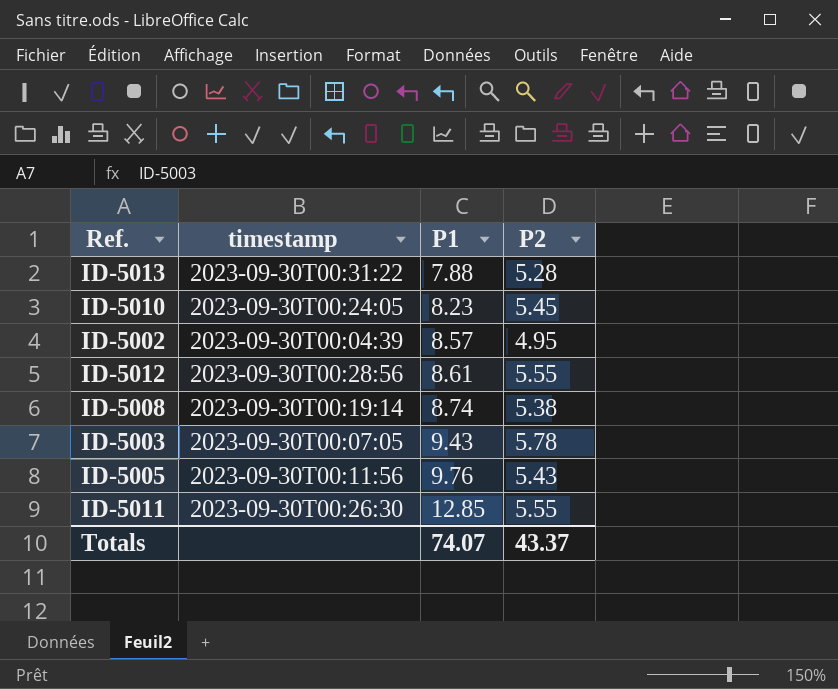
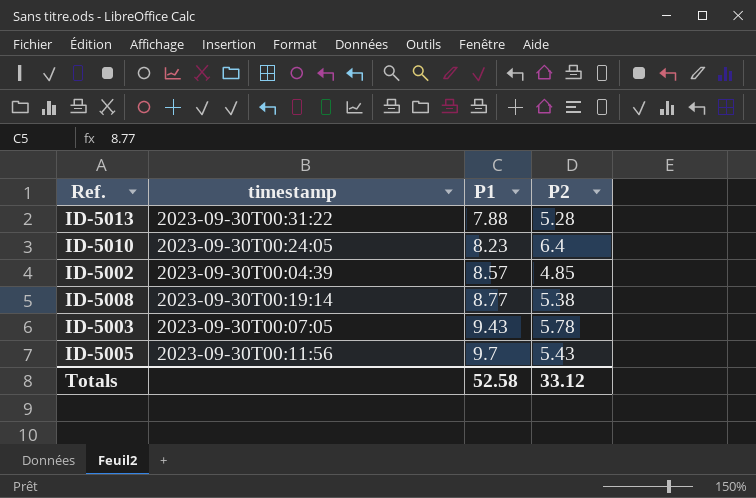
row ID-5012: 2023-09-30T00:28:56 | 8.61 | 5.55 -> none
row ID-5011: 2023-09-30T00:26:30 | 12.85 | 5.55 -> none
ID-5010 | P2: 5.45 -> 6.4
ID-5002 | P2: 4.95 -> 4.85
ID-5008 | P1: 8.74 -> 8.77
ID-5005 | P1: 9.76 -> 9.7
Totals | P1: 74.07 -> 52.58
Totals | P2: 43.37 -> 33.12

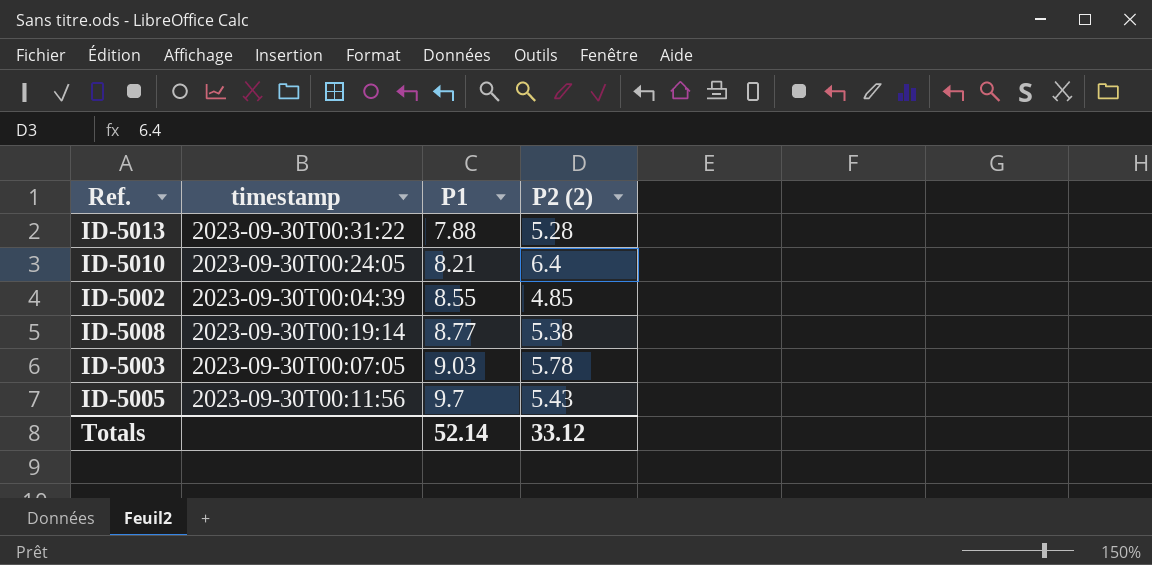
column name: P2 -> P2 (2)
ID-5010 | P1: 8.23 -> 8.21
ID-5002 | P1: 8.57 -> 8.55
ID-5003 | P1: 9.43 -> 9.03
Totals | P1: 52.58 -> 52.14

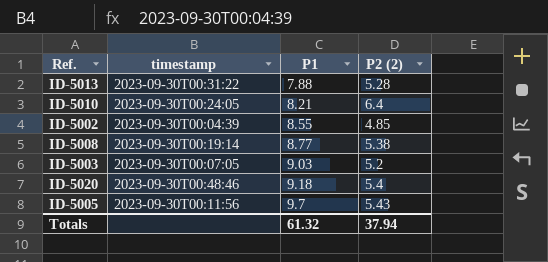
ID-5003 | P2 (2): 5.78 -> 5.2
row ID-5020: none -> 2023-09-30T00:48:46 | 9.18 | 5.4
Totals | P1: 52.14 -> 61.32
Totals | P2 (2): 33.12 -> 37.94

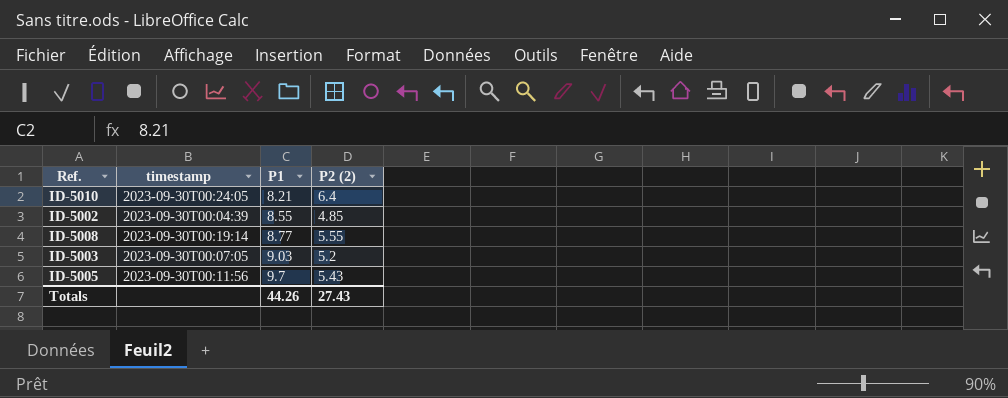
row ID-5013: 2023-09-30T00:31:22 | 7.88 | 5.28 -> none
row ID-5020: 2023-09-30T00:48:46 | 9.18 | 5.4 -> none
ID-5008 | P2 (2): 5.38 -> 5.55
Totals | P1: 61.32 -> 44.26
Totals | P2 (2): 37.94 -> 27.43

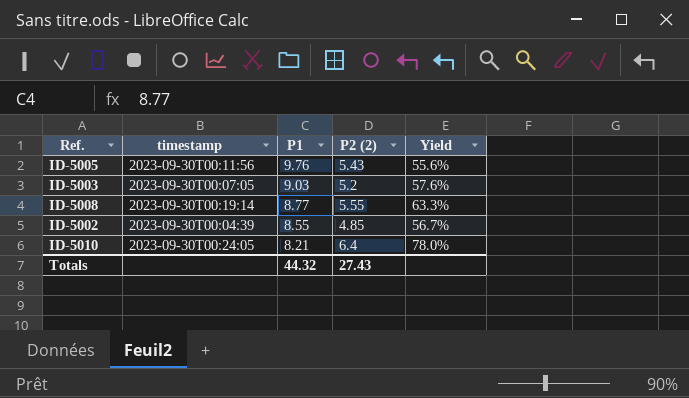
row order: P1 ascending -> P1 descending
column Yield | formula: none -> [P2 (2)] / [P1]
ID-5005 | P1: 9.7 -> 9.76
Totals | P1: 44.26 -> 44.32

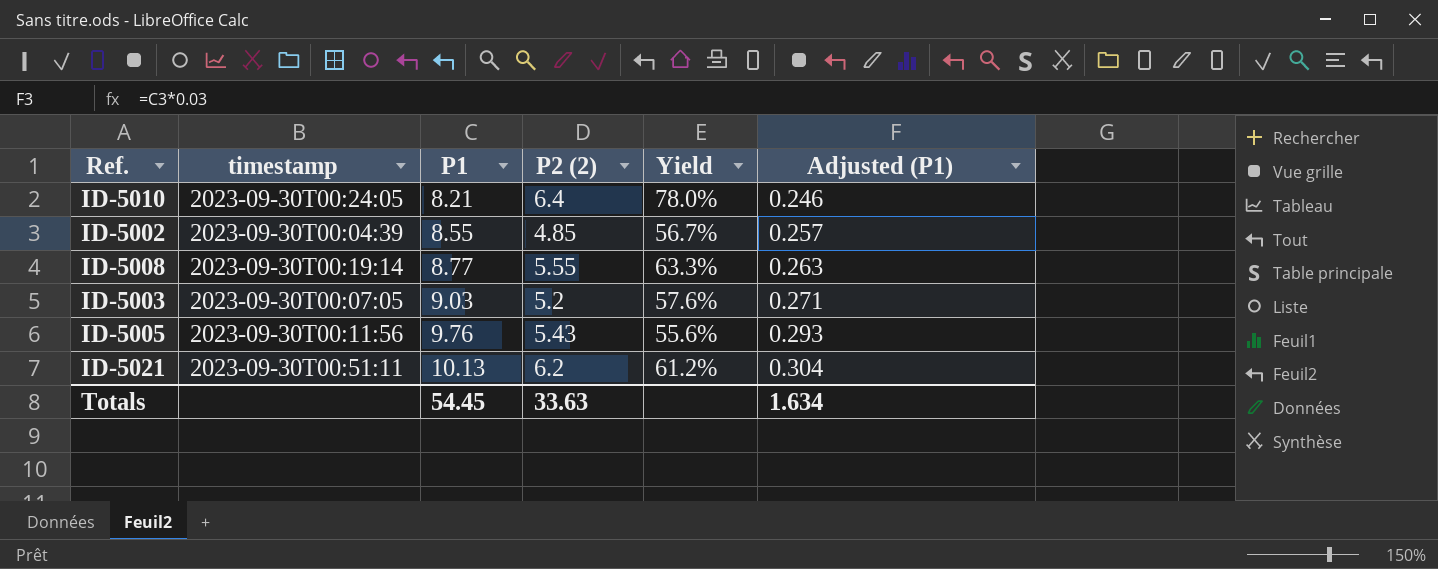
row order: P1 descending -> P1 ascending
column Adjusted (P1) | formula: none -> [P1] * 0.03
row ID-5021: none -> 2023-09-30T00:51:11 | 10.13 | 6.2 | 61.2% | 0.304
Totals | P1: 44.32 -> 54.45
Totals | P2 (2): 27.43 -> 33.63

